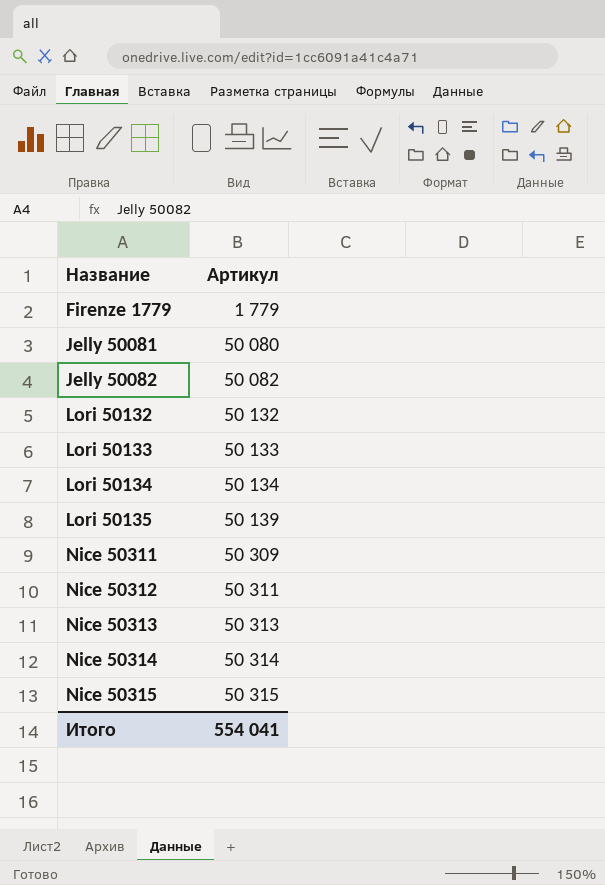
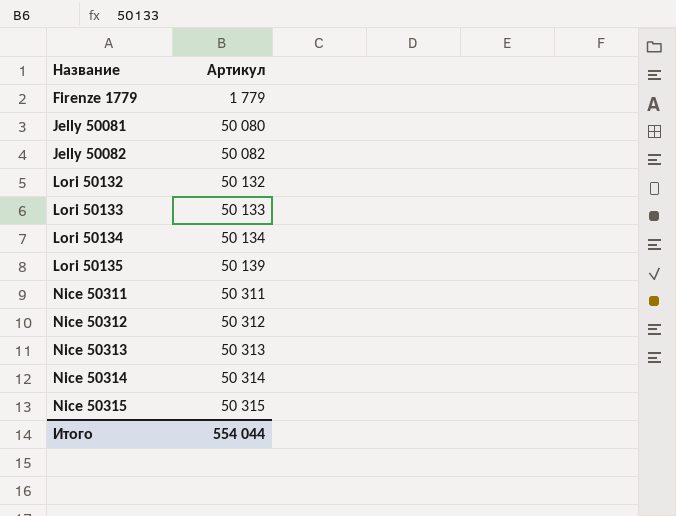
Nice 50311 | Артикул: 50 309 -> 50 311
Nice 50312 | Артикул: 50 311 -> 50 312
Итого | Артикул: 554 041 -> 554 044

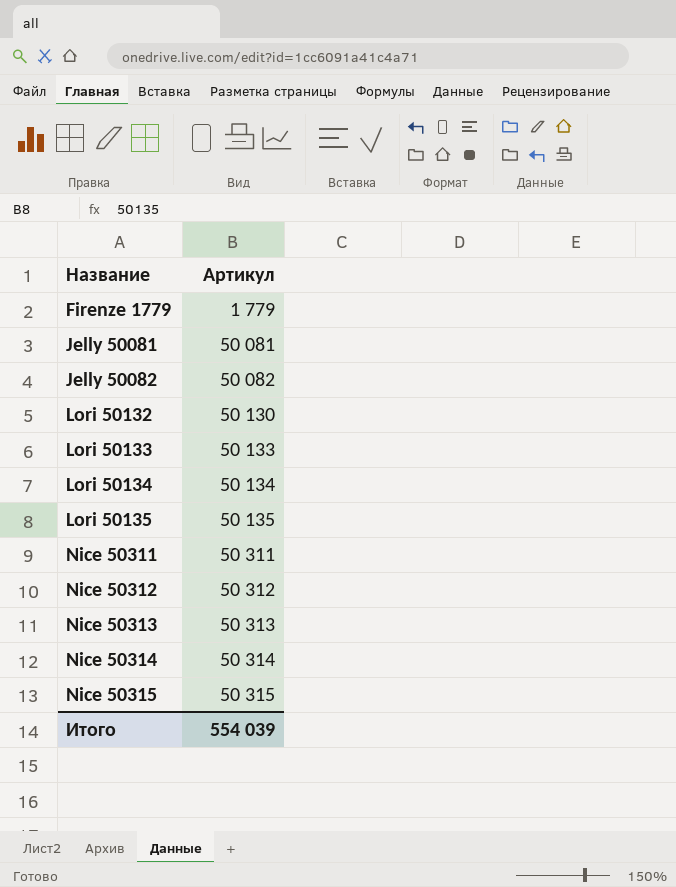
Jelly 50081 | Артикул: 50 080 -> 50 081
Lori 50132 | Артикул: 50 132 -> 50 130
Lori 50135 | Артикул: 50 139 -> 50 135
Итого | Артикул: 554 044 -> 554 039

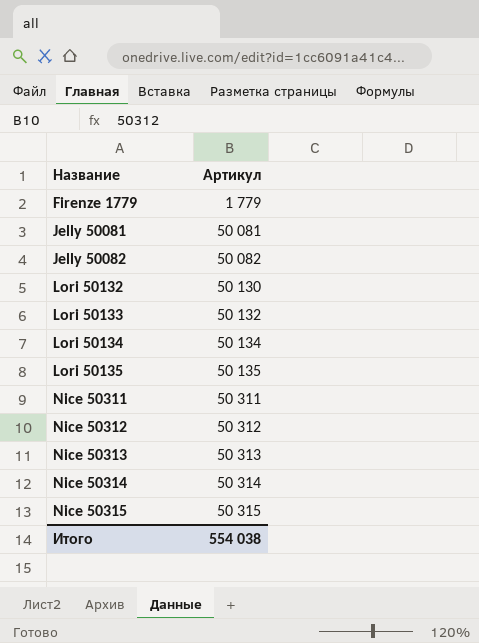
Lori 50133 | Артикул: 50 133 -> 50 132
Итого | Артикул: 554 039 -> 554 038

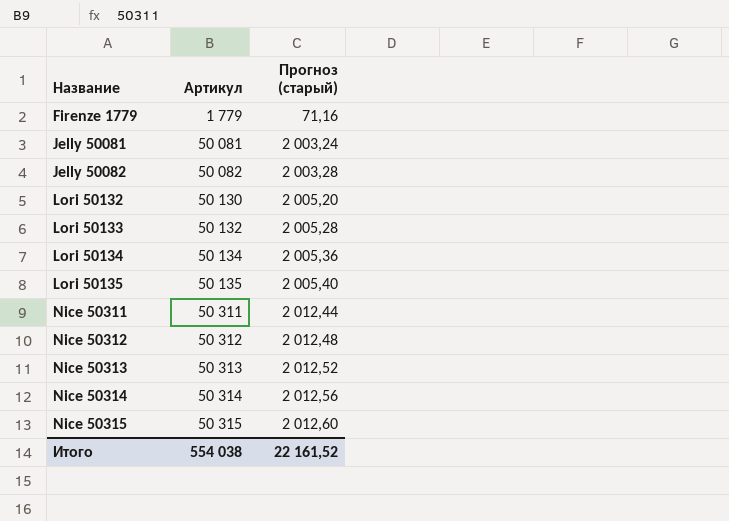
column Прогноз (старый) | formula: none -> [Артикул] * 0,04

